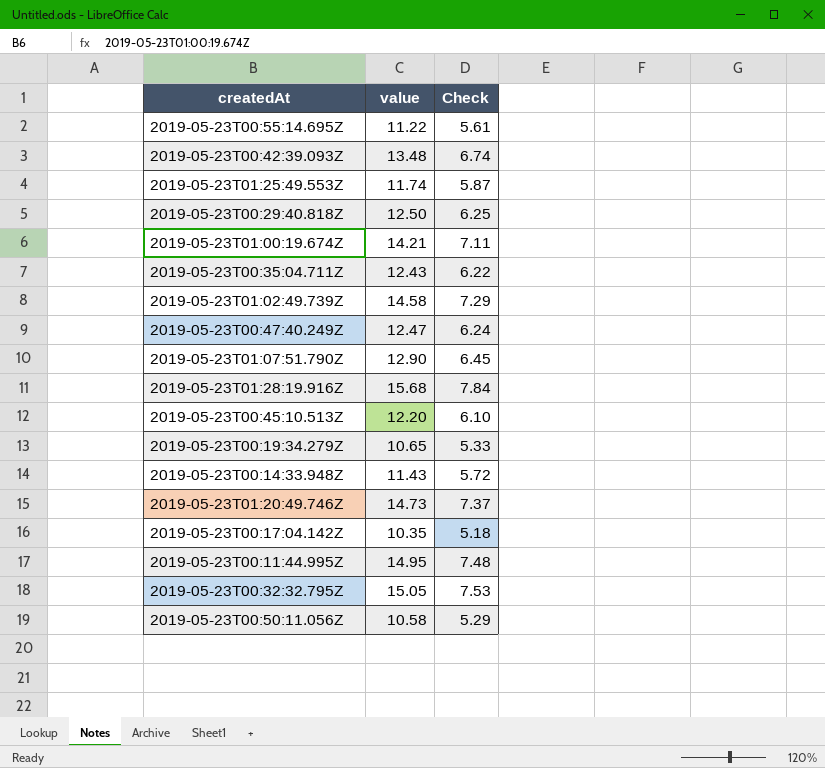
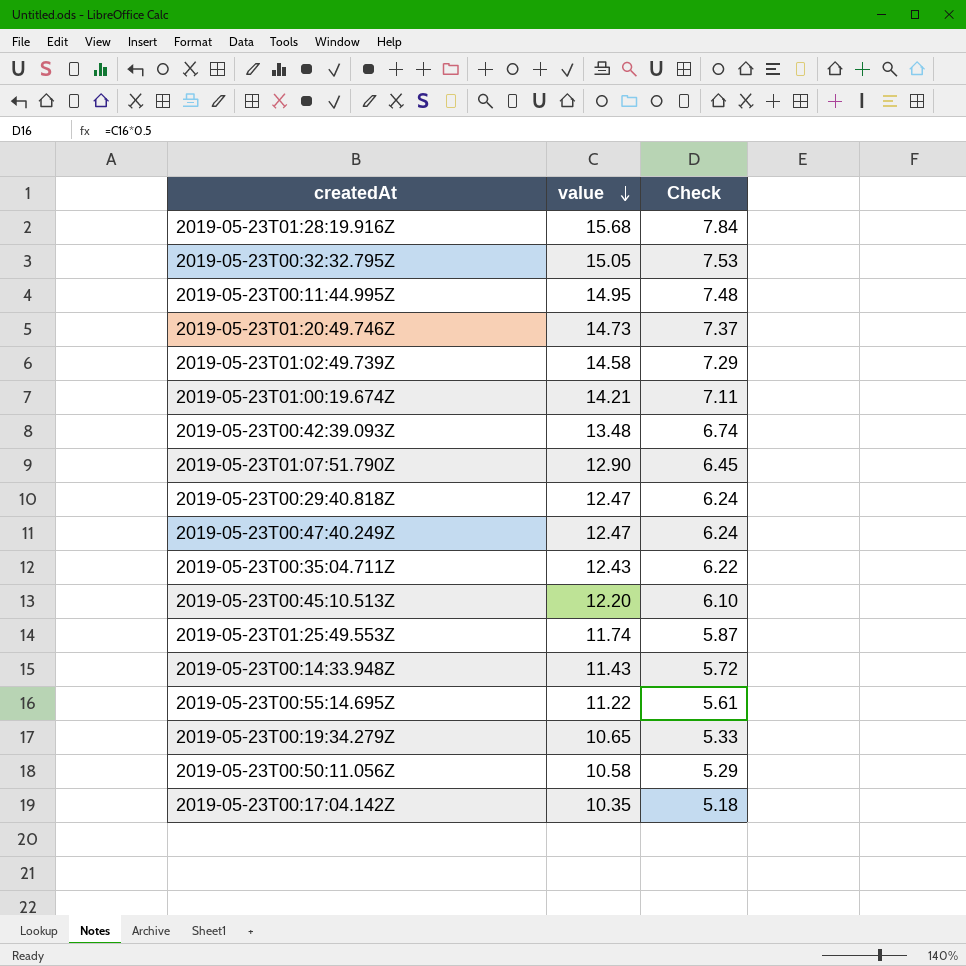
row order: none -> value descending
2019-05-23T00:29:40.818Z | value: 12.50 -> 12.47
2019-05-23T00:29:40.818Z | Check: 6.25 -> 6.24

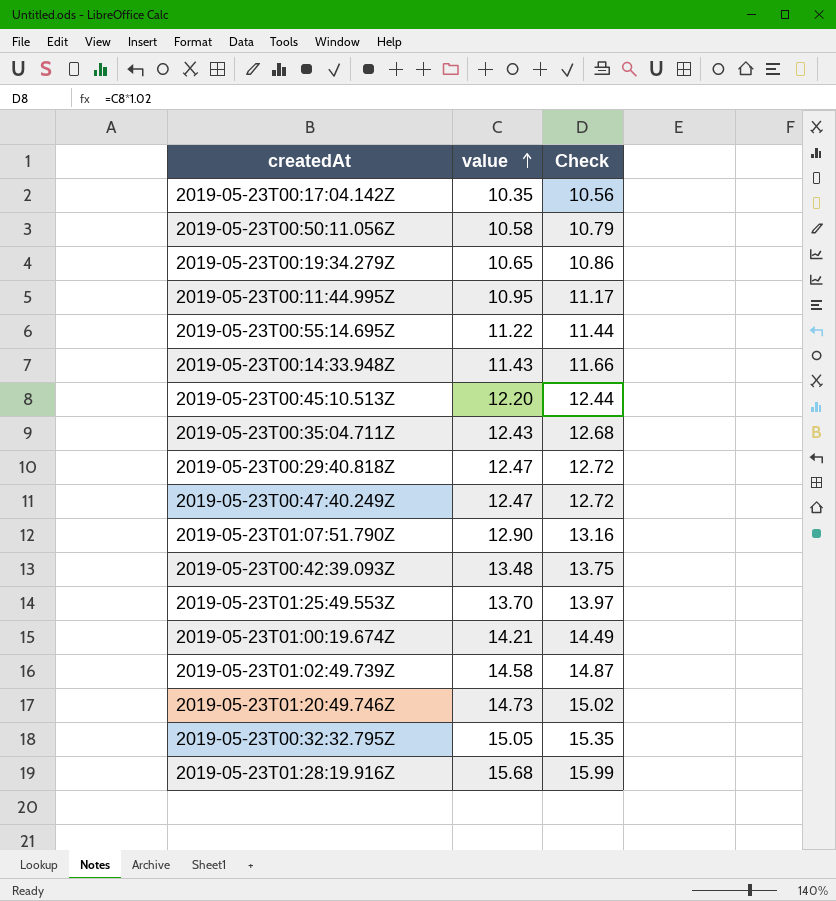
row order: value descending -> value ascending
column Check | formula: [value] * 0.5 -> [value] * 1.02
2019-05-23T00:11:44.995Z | value: 14.95 -> 10.95
2019-05-23T01:25:49.553Z | value: 11.74 -> 13.70

